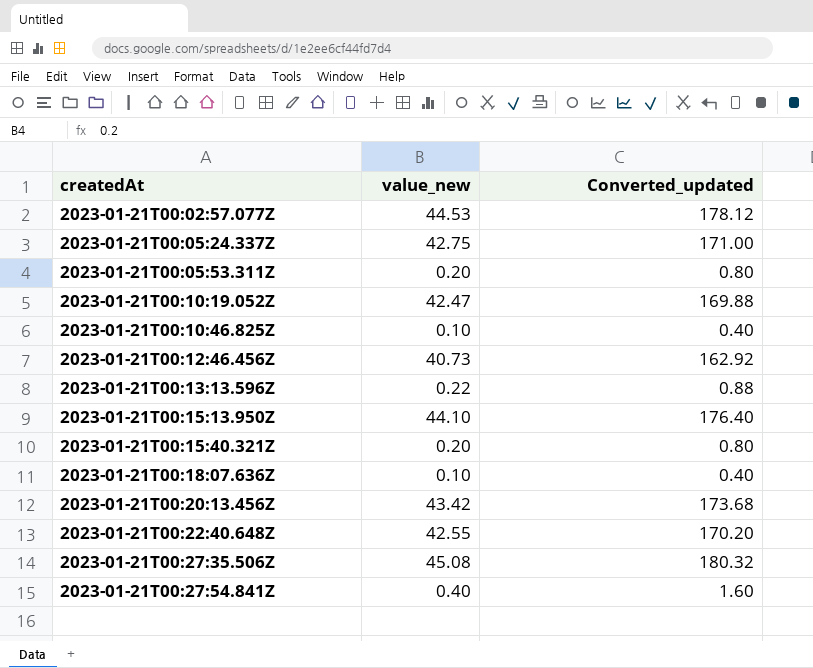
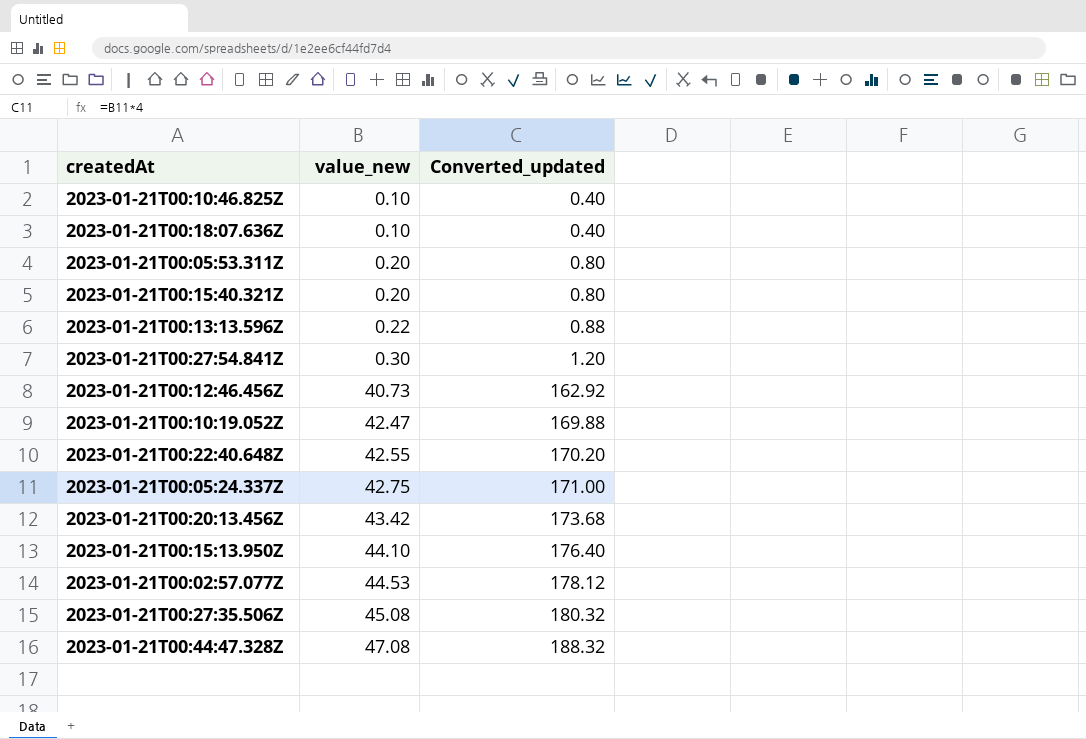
row order: createdAt ascending -> value_new ascending
2023-01-21T00:27:54.841Z | value_new: 0.40 -> 0.30
2023-01-21T00:27:54.841Z | Converted_updated: 1.60 -> 1.20
row 2023-01-21T00:44:47.328Z: none -> 47.08 | 188.32

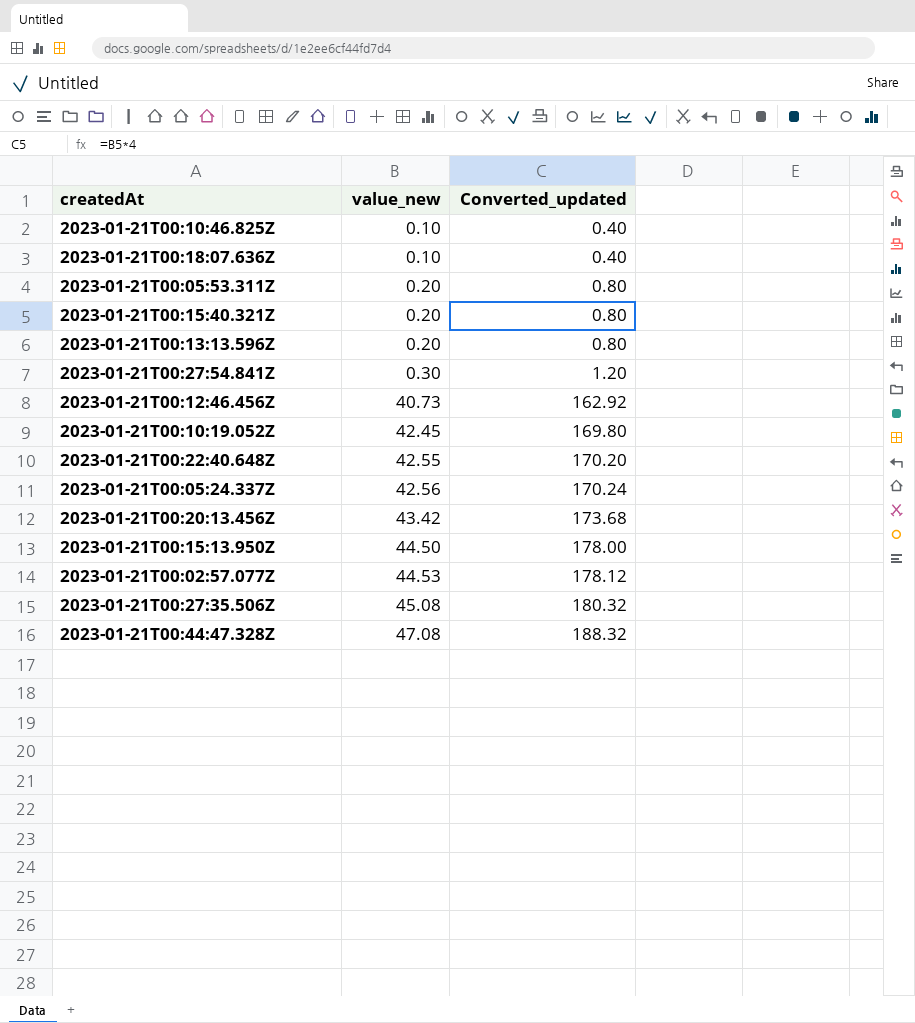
2023-01-21T00:13:13.596Z | value_new: 0.22 -> 0.20
2023-01-21T00:13:13.596Z | Converted_updated: 0.88 -> 0.80
2023-01-21T00:10:19.052Z | value_new: 42.47 -> 42.45
2023-01-21T00:10:19.052Z | Converted_updated: 169.88 -> 169.80
2023-01-21T00:05:24.337Z | value_new: 42.75 -> 42.56
2023-01-21T00:05:24.337Z | Converted_updated: 171.00 -> 170.24
2023-01-21T00:15:13.950Z | value_new: 44.10 -> 44.50
2023-01-21T00:15:13.950Z | Converted_updated: 176.40 -> 178.00

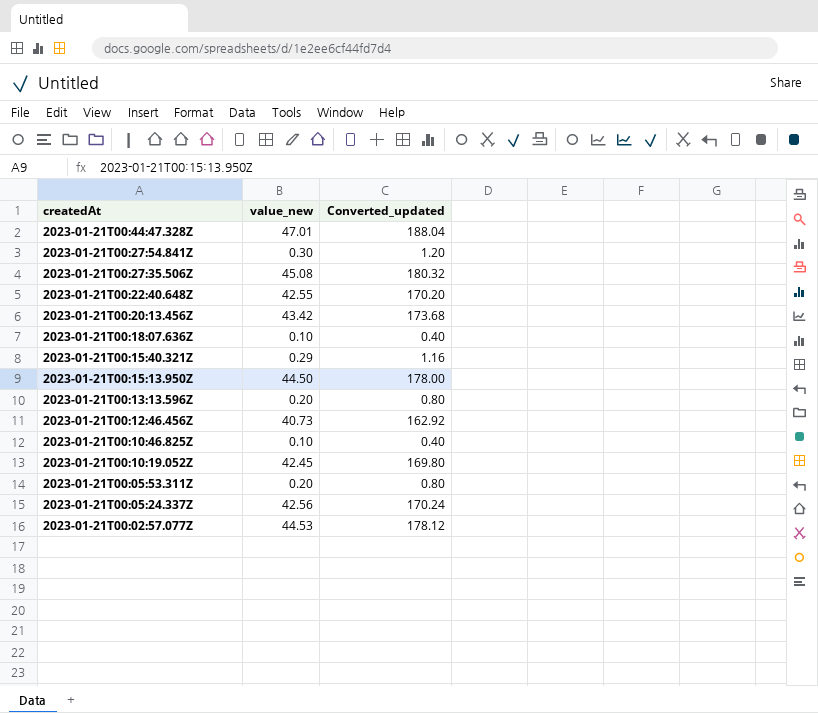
row order: value_new ascending -> createdAt descending
2023-01-21T00:44:47.328Z | value_new: 47.08 -> 47.01
2023-01-21T00:44:47.328Z | Converted_updated: 188.32 -> 188.04
2023-01-21T00:15:40.321Z | value_new: 0.20 -> 0.29
2023-01-21T00:15:40.321Z | Converted_updated: 0.80 -> 1.16

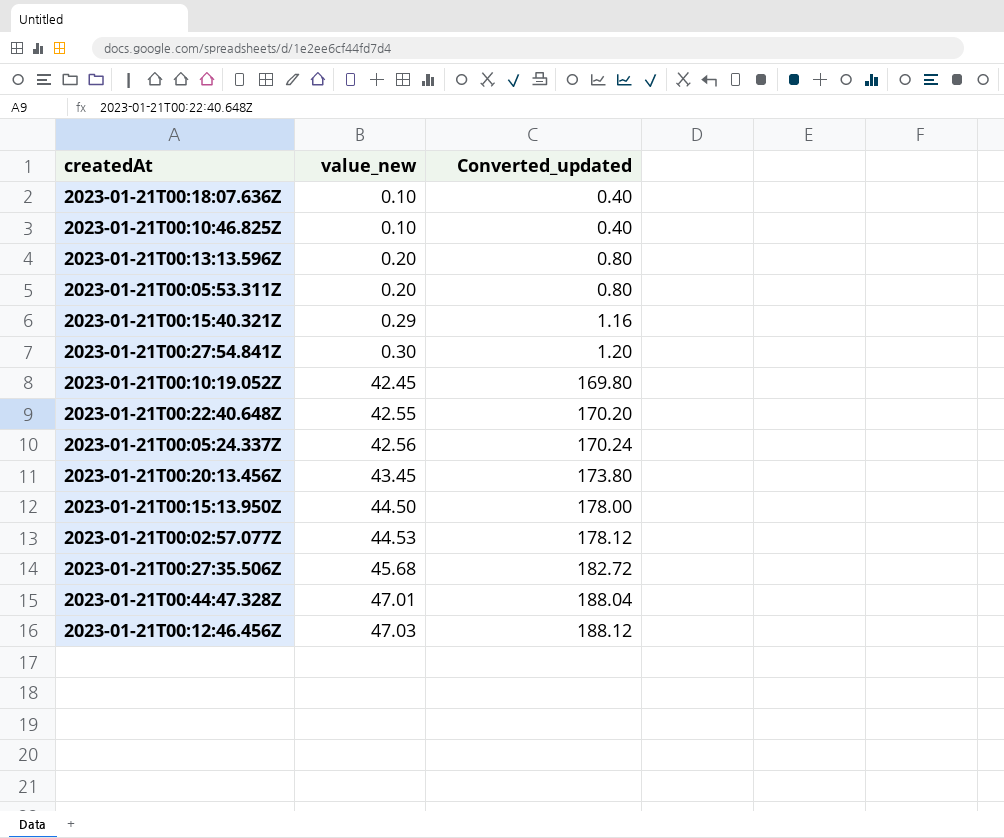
row order: createdAt descending -> value_new ascending
2023-01-21T00:20:13.456Z | value_new: 43.42 -> 43.45
2023-01-21T00:20:13.456Z | Converted_updated: 173.68 -> 173.80
2023-01-21T00:27:35.506Z | value_new: 45.08 -> 45.68
2023-01-21T00:27:35.506Z | Converted_updated: 180.32 -> 182.72
2023-01-21T00:12:46.456Z | value_new: 40.73 -> 47.03
2023-01-21T00:12:46.456Z | Converted_updated: 162.92 -> 188.12

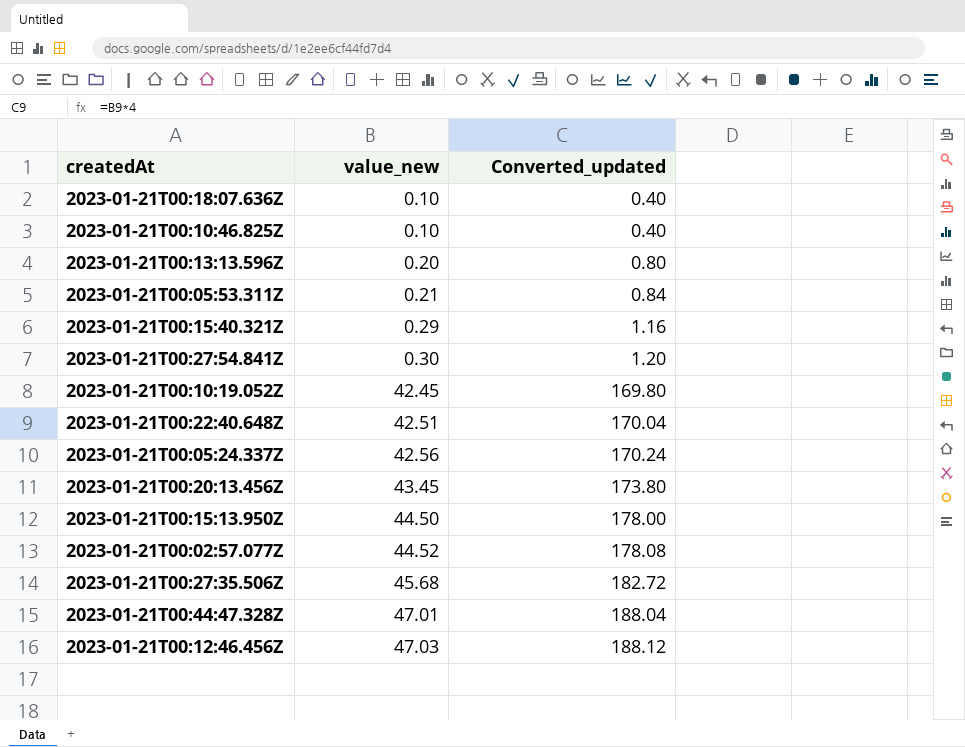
2023-01-21T00:05:53.311Z | value_new: 0.20 -> 0.21
2023-01-21T00:05:53.311Z | Converted_updated: 0.80 -> 0.84
2023-01-21T00:22:40.648Z | value_new: 42.55 -> 42.51
2023-01-21T00:22:40.648Z | Converted_updated: 170.20 -> 170.04
2023-01-21T00:02:57.077Z | value_new: 44.53 -> 44.52
2023-01-21T00:02:57.077Z | Converted_updated: 178.12 -> 178.08

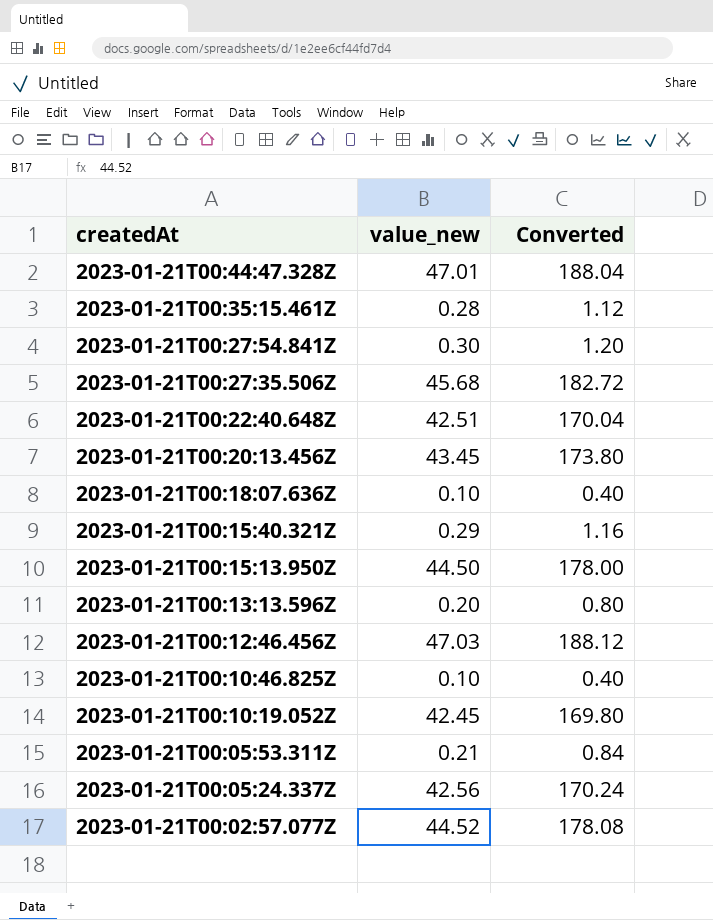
row order: value_new ascending -> createdAt descending
column name: Converted_updated -> Converted
row 2023-01-21T00:35:15.461Z: none -> 0.28 | 1.12

